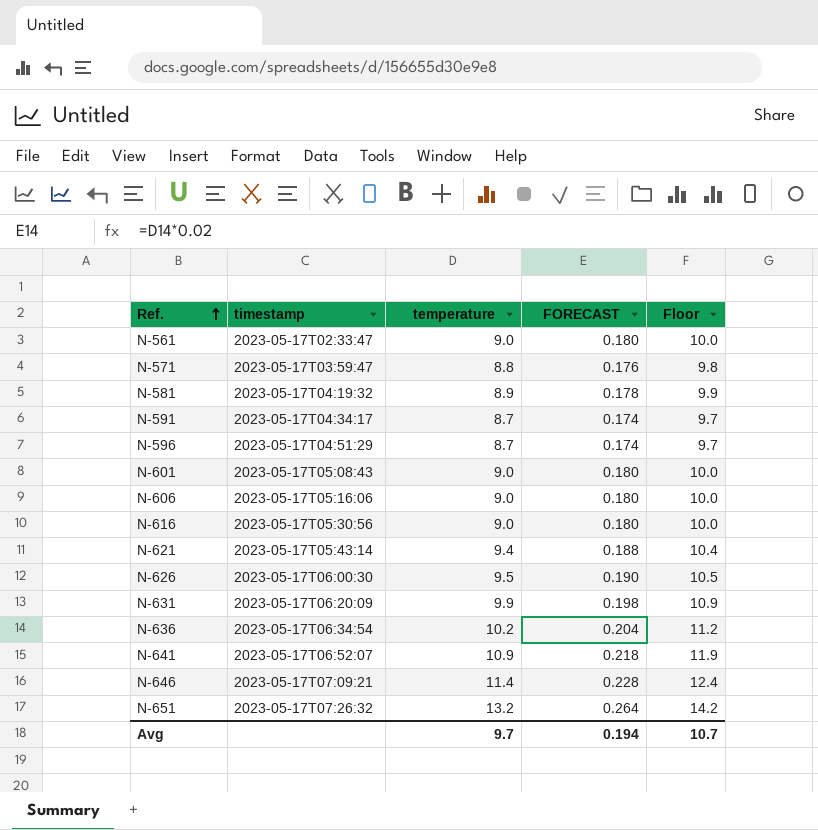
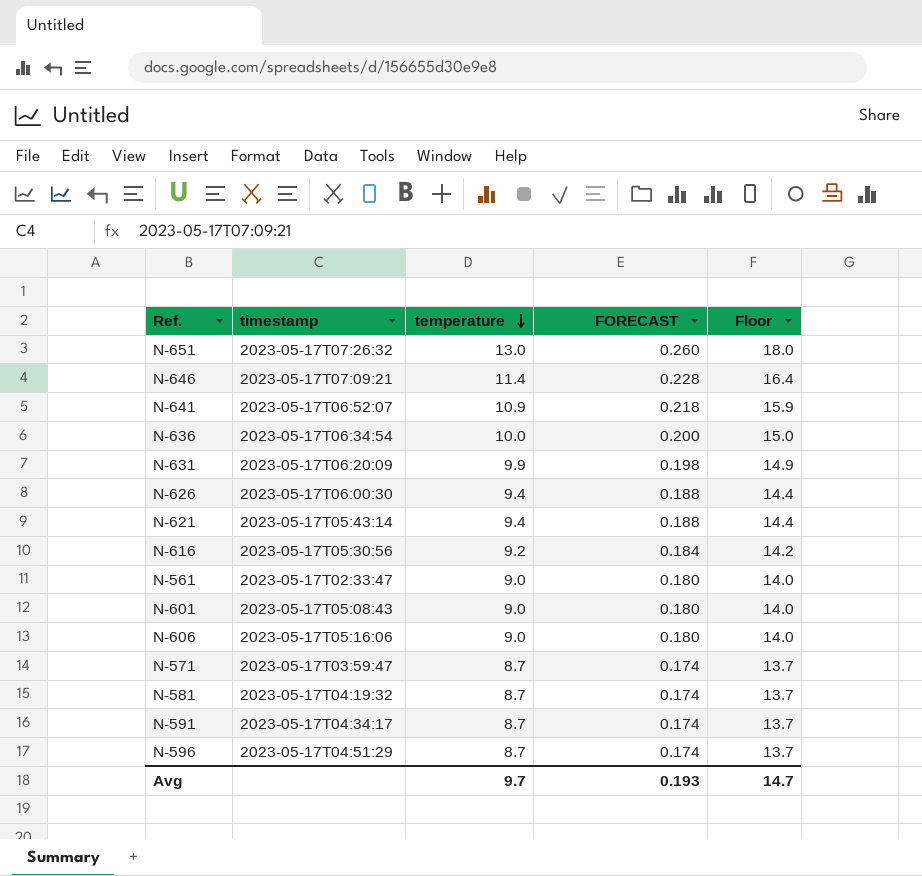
row order: Ref. ascending -> temperature descending
column Floor | formula: [temperature] + 1 -> [temperature] + 5
N-651 | temperature: 13.2 -> 13.0
N-651 | FORECAST: 0.264 -> 0.260
N-636 | temperature: 10.2 -> 10.0
N-636 | FORECAST: 0.204 -> 0.200
N-626 | temperature: 9.5 -> 9.4
N-626 | FORECAST: 0.190 -> 0.188
N-616 | temperature: 9.0 -> 9.2
N-616 | FORECAST: 0.180 -> 0.184
N-571 | temperature: 8.8 -> 8.7
N-571 | FORECAST: 0.176 -> 0.174
N-581 | temperature: 8.9 -> 8.7
N-581 | FORECAST: 0.178 -> 0.174
Avg | FORECAST: 0.194 -> 0.193
Avg | Floor: 10.7 -> 14.7

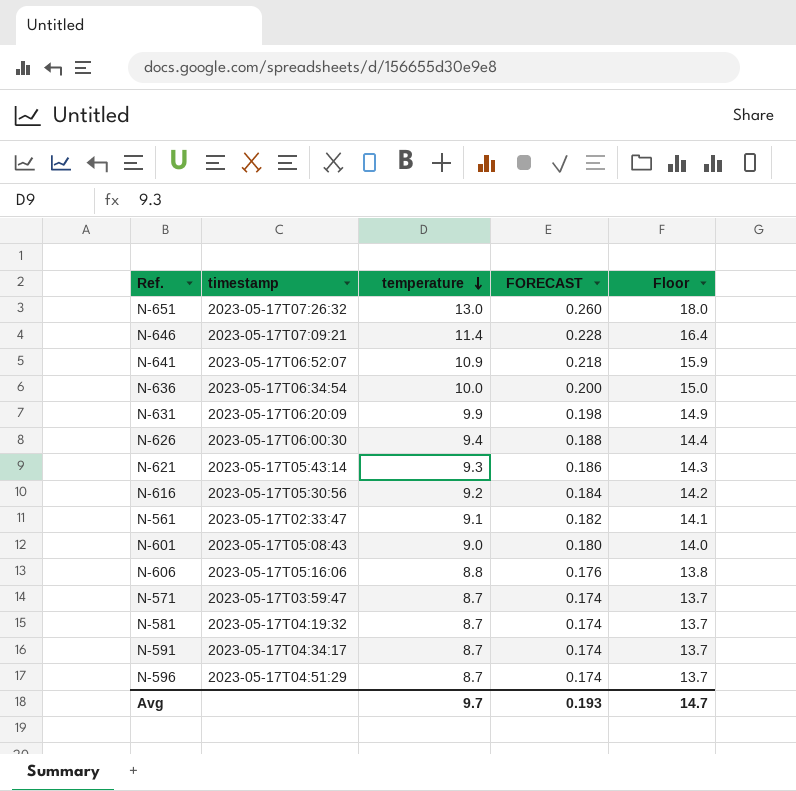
N-621 | temperature: 9.4 -> 9.3
N-621 | FORECAST: 0.188 -> 0.186
N-621 | Floor: 14.4 -> 14.3
N-561 | temperature: 9.0 -> 9.1
N-561 | FORECAST: 0.180 -> 0.182
N-561 | Floor: 14.0 -> 14.1
N-606 | temperature: 9.0 -> 8.8
N-606 | FORECAST: 0.180 -> 0.176
N-606 | Floor: 14.0 -> 13.8

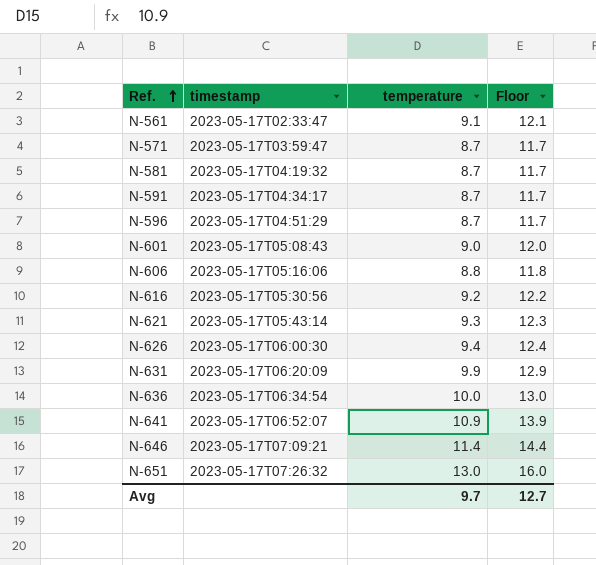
row order: temperature descending -> Ref. ascending
column FORECAST | formula: [temperature] * 0.02 -> none
column Floor | formula: [temperature] + 5 -> [temperature] + 3
Avg | Floor: 14.7 -> 12.7

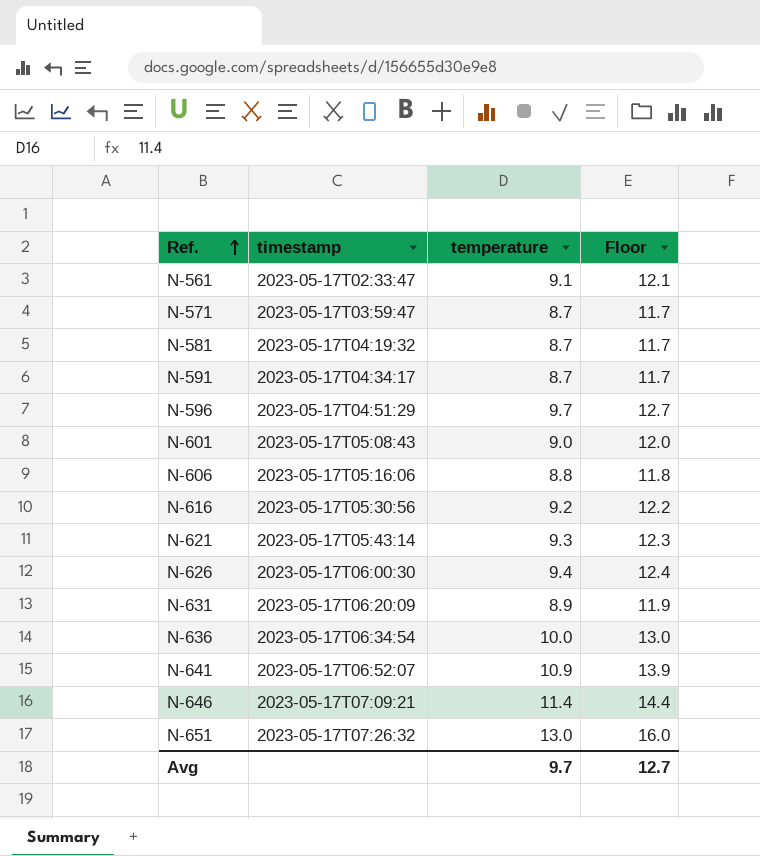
N-596 | temperature: 8.7 -> 9.7
N-596 | Floor: 11.7 -> 12.7
N-631 | temperature: 9.9 -> 8.9
N-631 | Floor: 12.9 -> 11.9

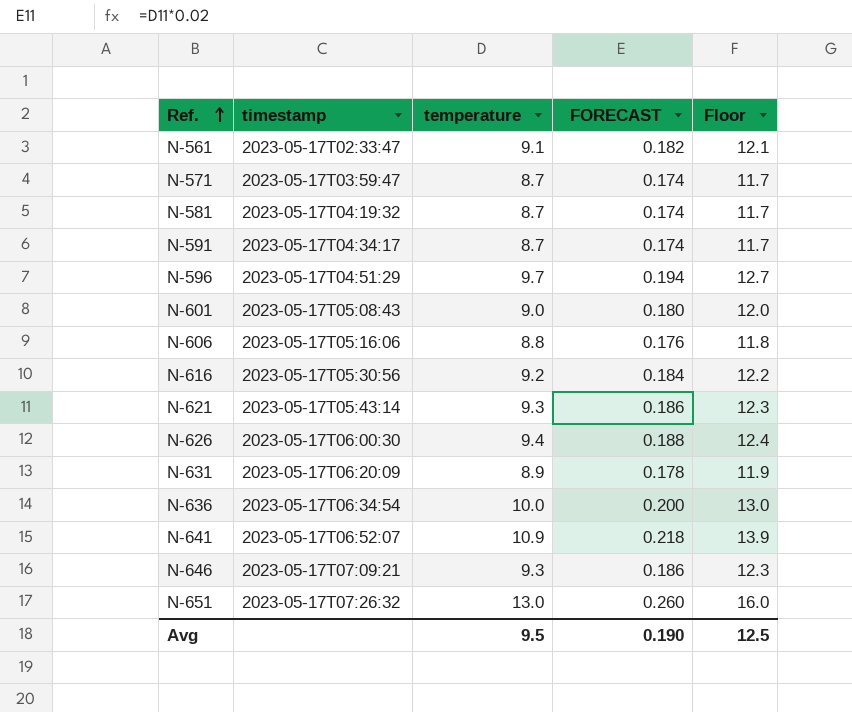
column FORECAST | formula: none -> [temperature] * 0.02
N-646 | temperature: 11.4 -> 9.3
N-646 | Floor: 14.4 -> 12.3
Avg | temperature: 9.7 -> 9.5
Avg | Floor: 12.7 -> 12.5

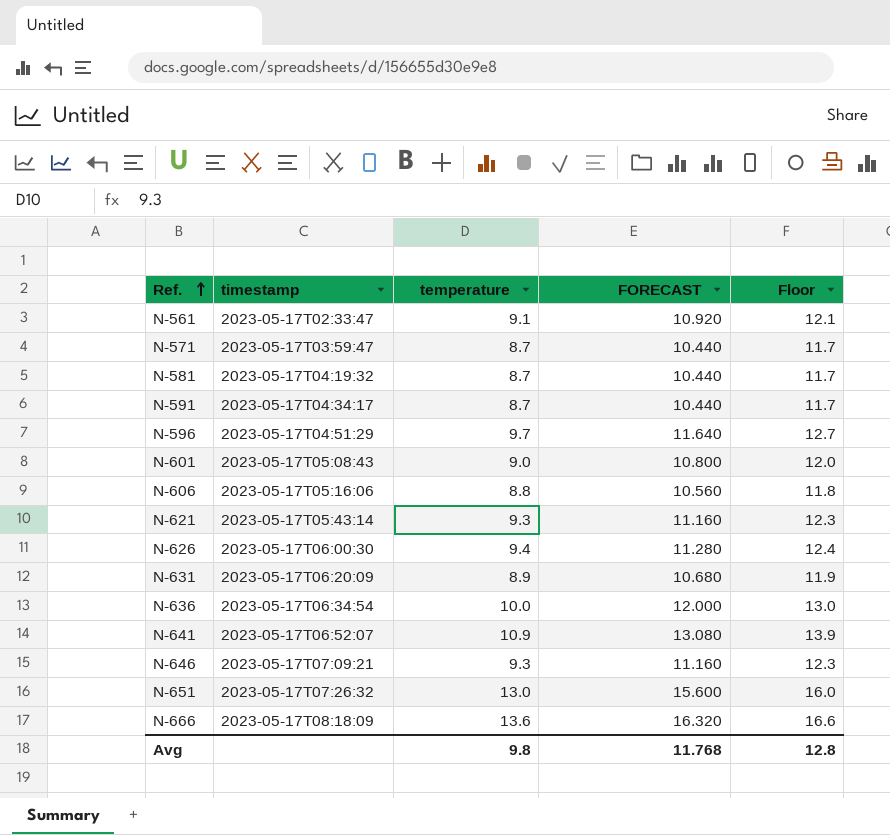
column FORECAST | formula: [temperature] * 0.02 -> [temperature] * 1.2
row N-616: 2023-05-17T05:30:56 | 9.2 | 0.184 | 12.2 -> none
row N-666: none -> 2023-05-17T08:18:09 | 13.6 | 16.320 | 16.6
Avg | temperature: 9.5 -> 9.8
Avg | FORECAST: 0.190 -> 11.768
Avg | Floor: 12.5 -> 12.8

